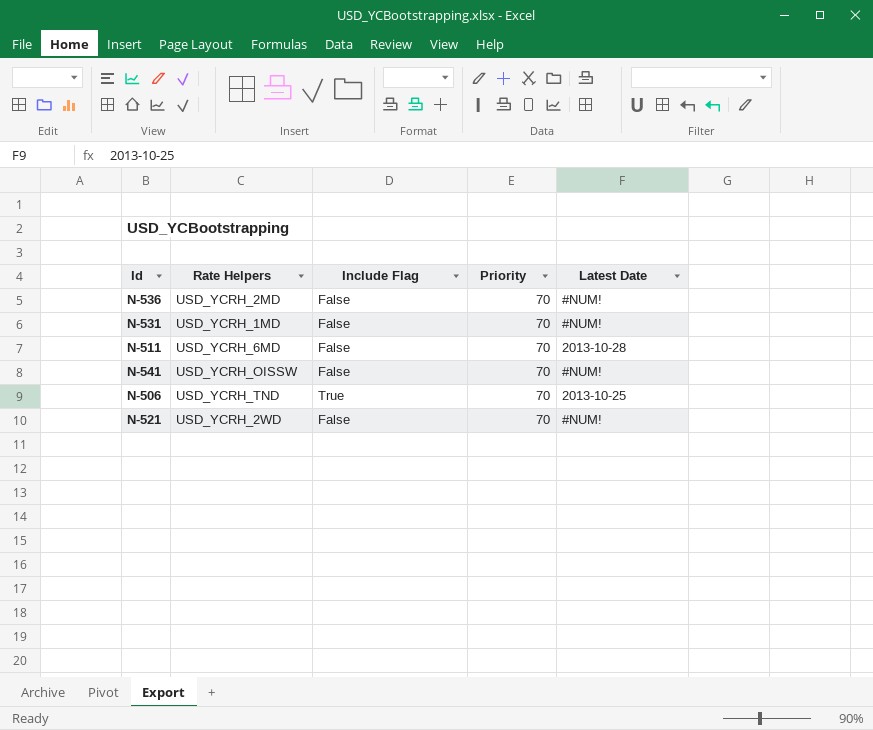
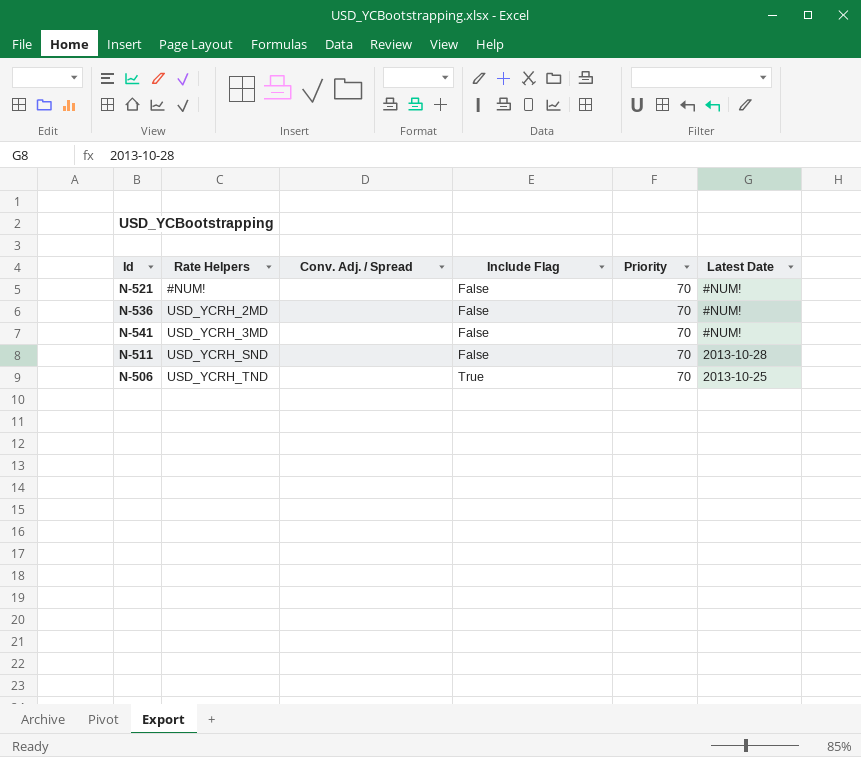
row order: none -> Rate Helpers ascending
column Conv. Adj. / Spread | position: none -> 3
row N-531: USD_YCRH_1MD | False | 70 | #NUM! -> none
N-521 | Rate Helpers: USD_YCRH_2WD -> #NUM!
N-541 | Rate Helpers: USD_YCRH_OISSW -> USD_YCRH_3MD
N-511 | Rate Helpers: USD_YCRH_6MD -> USD_YCRH_SND

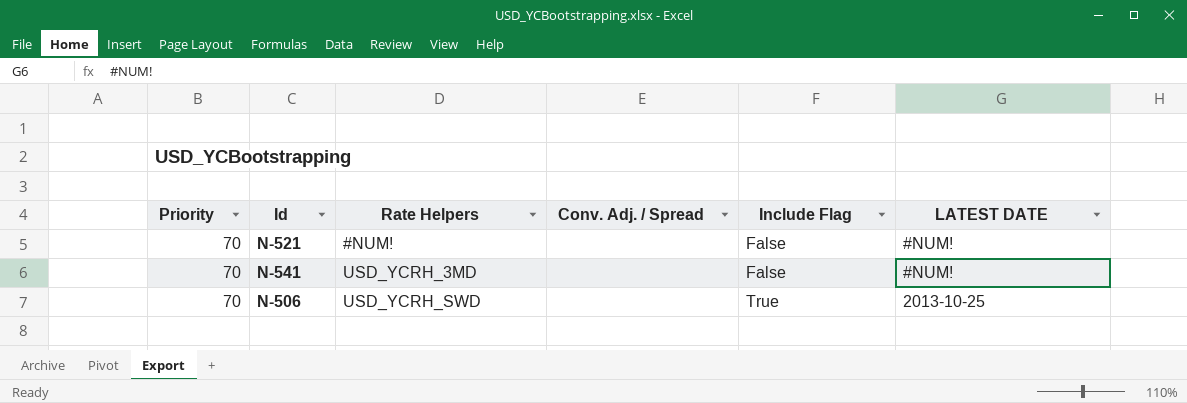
column Priority | position: 5 -> 1
column name: Latest Date -> LATEST DATE
row N-536: USD_YCRH_2MD | none | False | 70 | #NUM! -> none
row N-511: USD_YCRH_SND | none | False | 70 | 2013-10-28 -> none
N-506 | Rate Helpers: USD_YCRH_TND -> USD_YCRH_SWD

